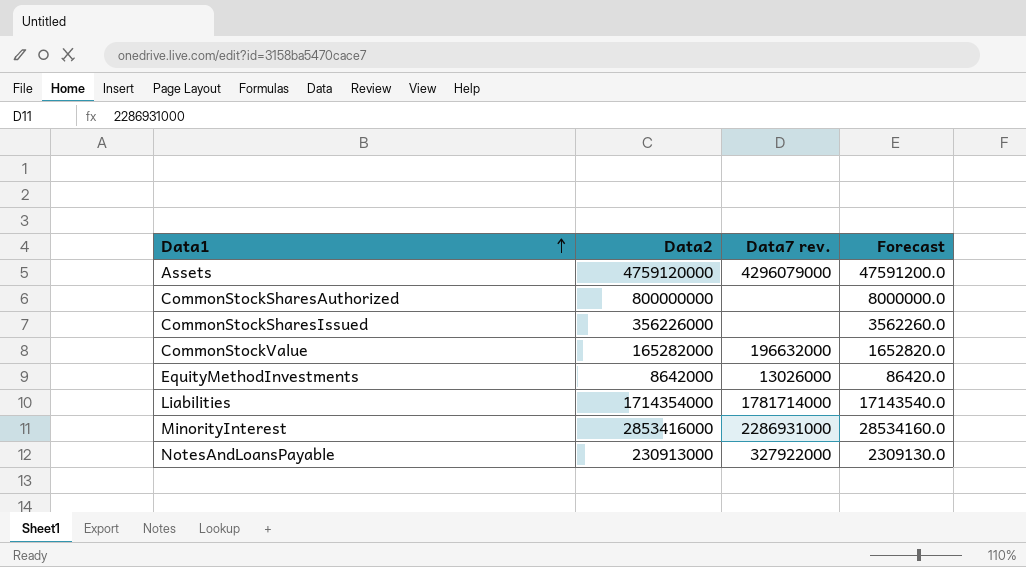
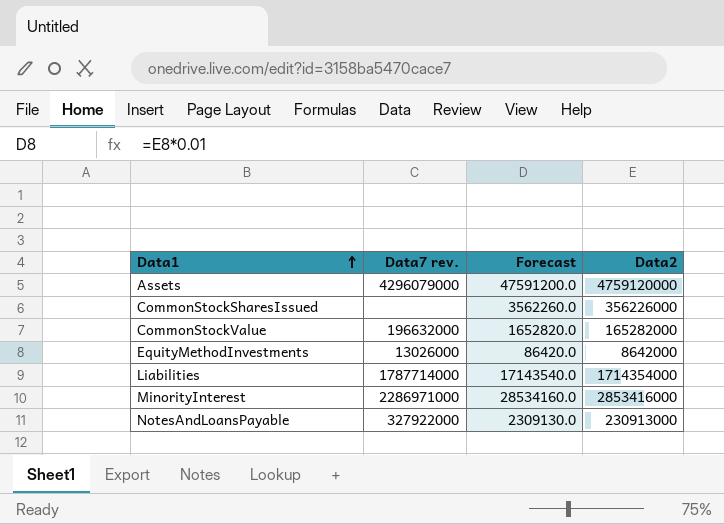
column Data2 | position: 2 -> 4
row CommonStockSharesAuthorized: 800000000 | none | 8000000.0 -> none
Liabilities | Data7 rev.: 1781714000 -> 1787714000
MinorityInterest | Data7 rev.: 2286931000 -> 2286971000

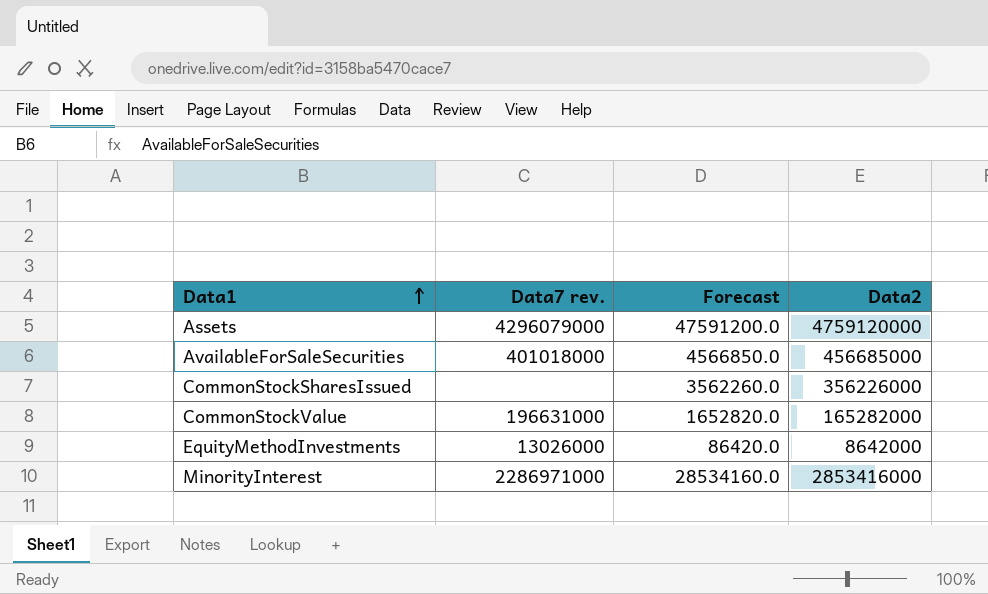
row Liabilities: 1787714000 | 17143540.0 | 1714354000 -> none
row NotesAndLoansPayable: 327922000 | 2309130.0 | 230913000 -> none
row AvailableForSaleSecurities: none -> 401018000 | 4566850.0 | 456685000
CommonStockValue | Data7 rev.: 196632000 -> 196631000

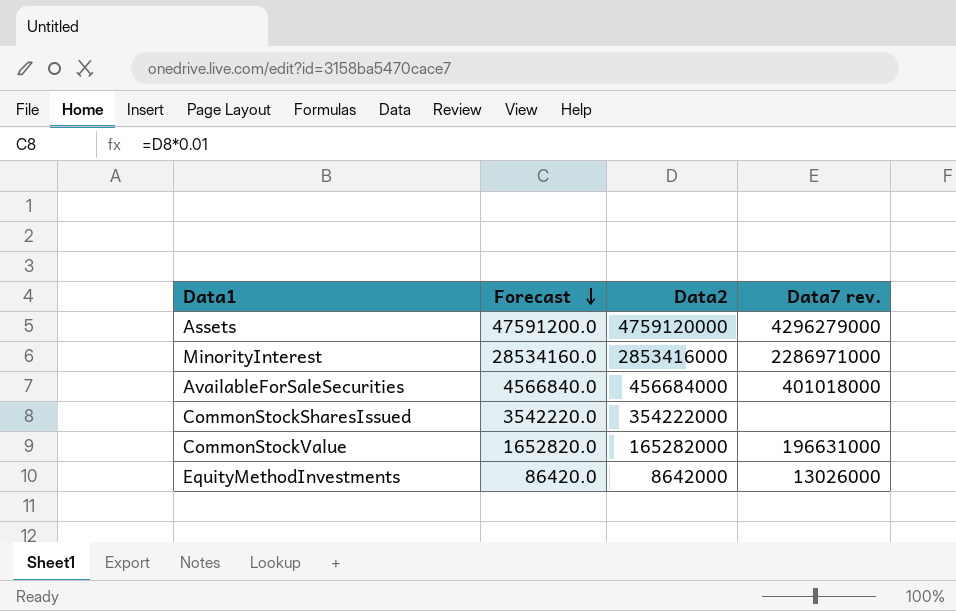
row order: Data1 ascending -> Forecast descending
column Data7 rev. | position: 2 -> 4
Assets | Data7 rev.: 4296079000 -> 4296279000
AvailableForSaleSecurities | Forecast: 4566850.0 -> 4566840.0
AvailableForSaleSecurities | Data2: 456685000 -> 456684000
CommonStockSharesIssued | Forecast: 3562260.0 -> 3542220.0
CommonStockSharesIssued | Data2: 356226000 -> 354222000

